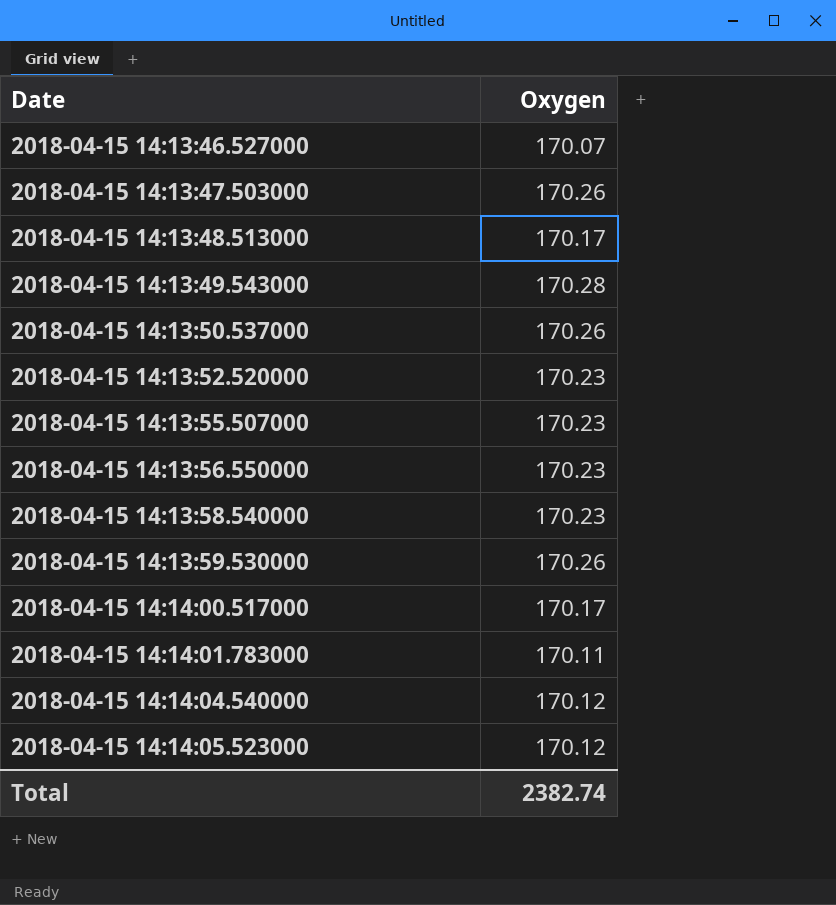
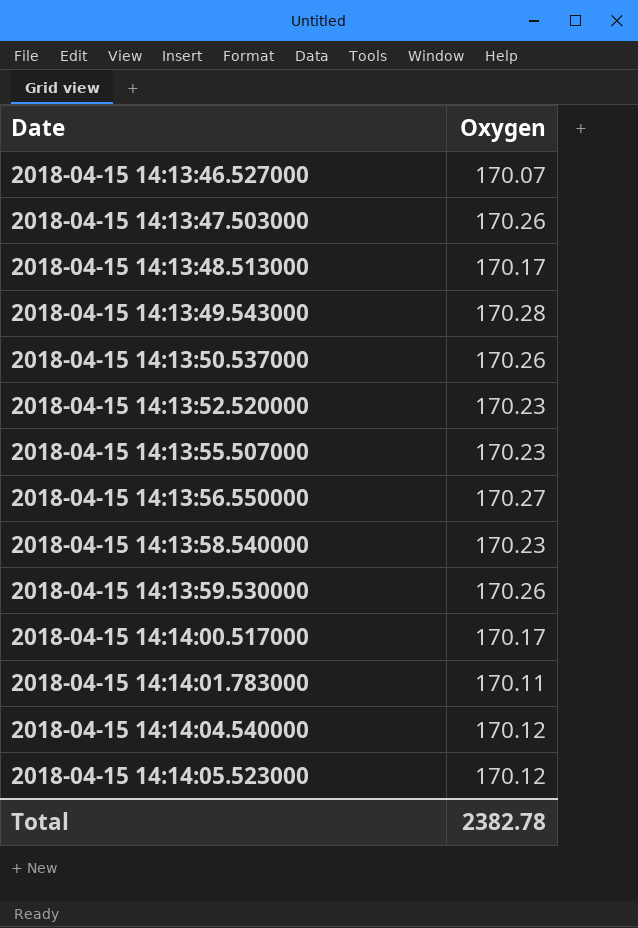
2018-04-15 14:13:56.550000 | Oxygen: 170.23 -> 170.27
Total | Oxygen: 2382.74 -> 2382.78

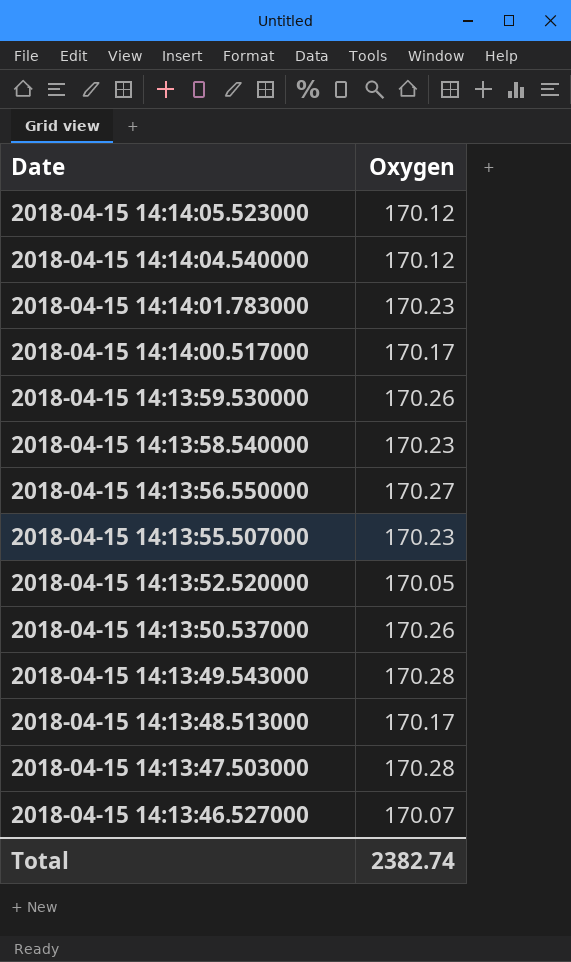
row order: Date ascending -> Date descending
2018-04-15 14:14:01.783000 | Oxygen: 170.11 -> 170.23
2018-04-15 14:13:52.520000 | Oxygen: 170.23 -> 170.05
2018-04-15 14:13:47.503000 | Oxygen: 170.26 -> 170.28
Total | Oxygen: 2382.78 -> 2382.74

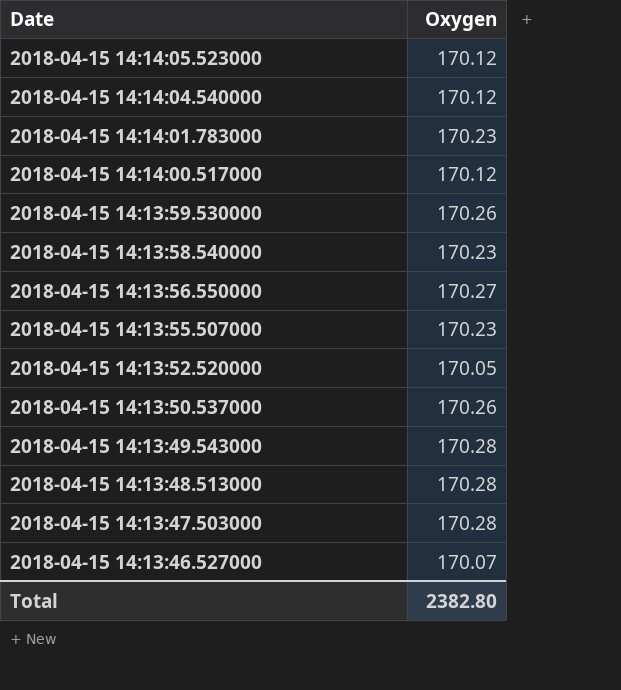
2018-04-15 14:14:00.517000 | Oxygen: 170.17 -> 170.12
2018-04-15 14:13:48.513000 | Oxygen: 170.17 -> 170.28
Total | Oxygen: 2382.74 -> 2382.80

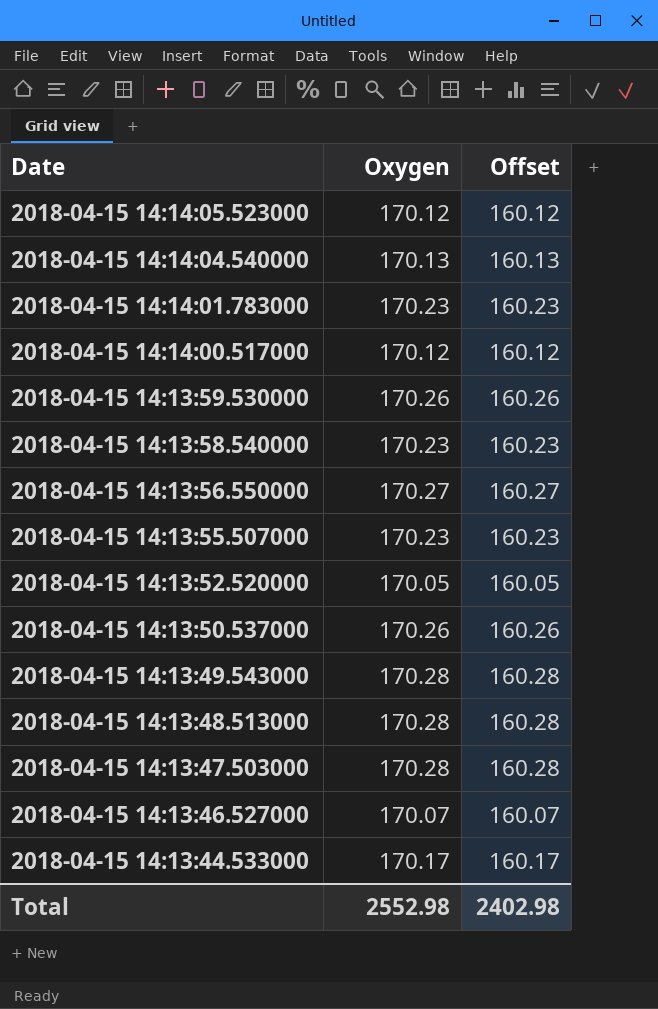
column Offset | formula: none -> [Oxygen] - 10
2018-04-15 14:14:04.540000 | Oxygen: 170.12 -> 170.13
row 2018-04-15 14:13:44.533000: none -> 170.17 | 160.17
Total | Oxygen: 2382.80 -> 2552.98

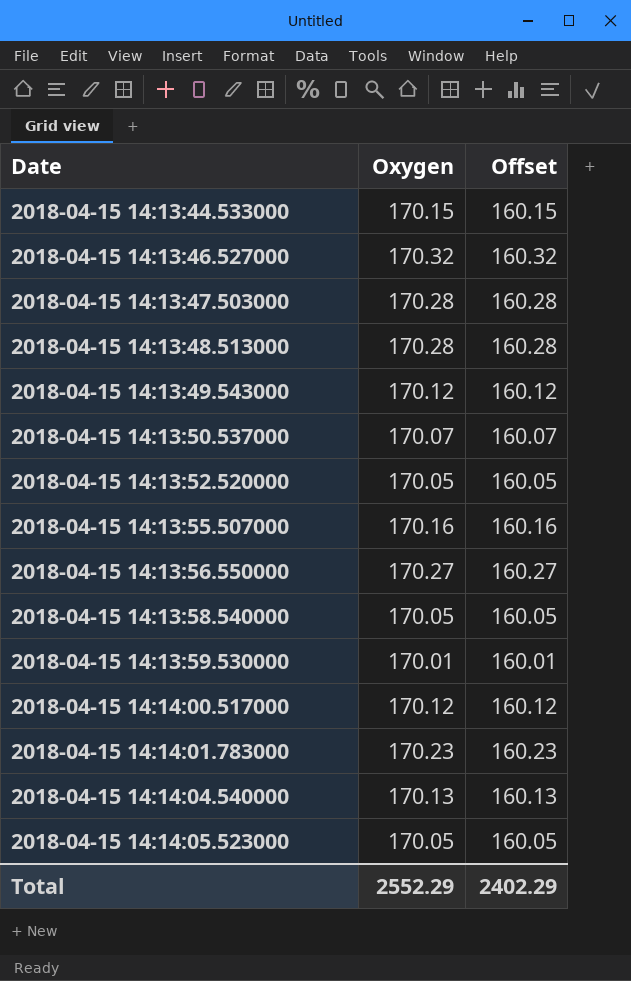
row order: Date descending -> Date ascending
2018-04-15 14:13:44.533000 | Oxygen: 170.17 -> 170.15
2018-04-15 14:13:44.533000 | Offset: 160.17 -> 160.15
2018-04-15 14:13:46.527000 | Oxygen: 170.07 -> 170.32
2018-04-15 14:13:46.527000 | Offset: 160.07 -> 160.32
2018-04-15 14:13:49.543000 | Oxygen: 170.28 -> 170.12
2018-04-15 14:13:49.543000 | Offset: 160.28 -> 160.12
2018-04-15 14:13:50.537000 | Oxygen: 170.26 -> 170.07
2018-04-15 14:13:50.537000 | Offset: 160.26 -> 160.07
2018-04-15 14:13:55.507000 | Oxygen: 170.23 -> 170.16
2018-04-15 14:13:55.507000 | Offset: 160.23 -> 160.16
2018-04-15 14:13:58.540000 | Oxygen: 170.23 -> 170.05
2018-04-15 14:13:58.540000 | Offset: 160.23 -> 160.05
2018-04-15 14:13:59.530000 | Oxygen: 170.26 -> 170.01
2018-04-15 14:13:59.530000 | Offset: 160.26 -> 160.01
2018-04-15 14:14:05.523000 | Oxygen: 170.12 -> 170.05
2018-04-15 14:14:05.523000 | Offset: 160.12 -> 160.05
Total | Oxygen: 2552.98 -> 2552.29
Total | Offset: 2402.98 -> 2402.29

